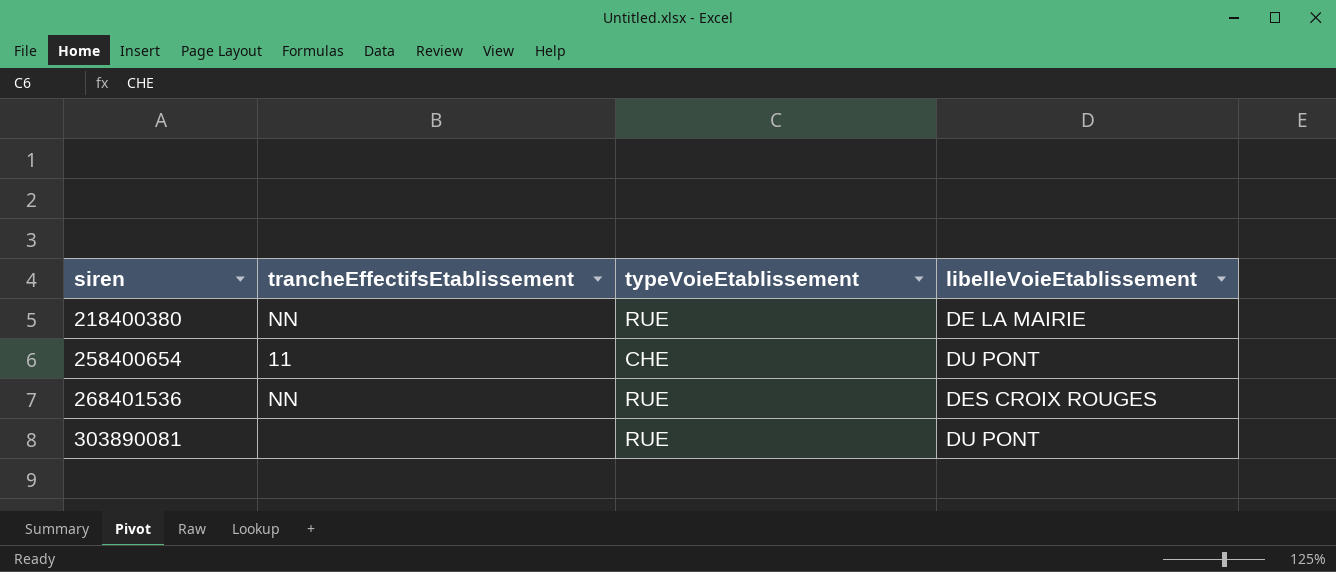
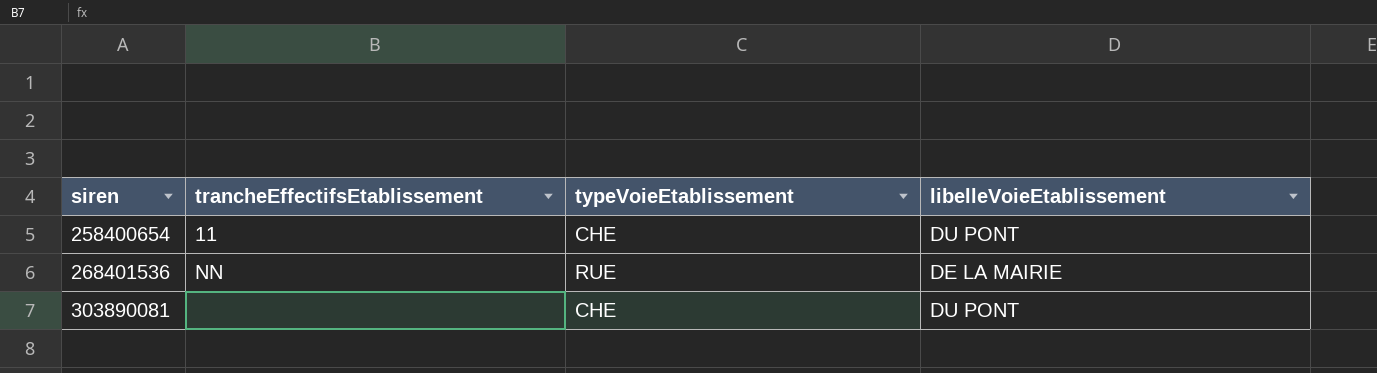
row 218400380: NN | RUE | DE LA MAIRIE -> none
268401536 | libelleVoieEtablissement: DES CROIX ROUGES -> DE LA MAIRIE
303890081 | typeVoieEtablissement: RUE -> CHE

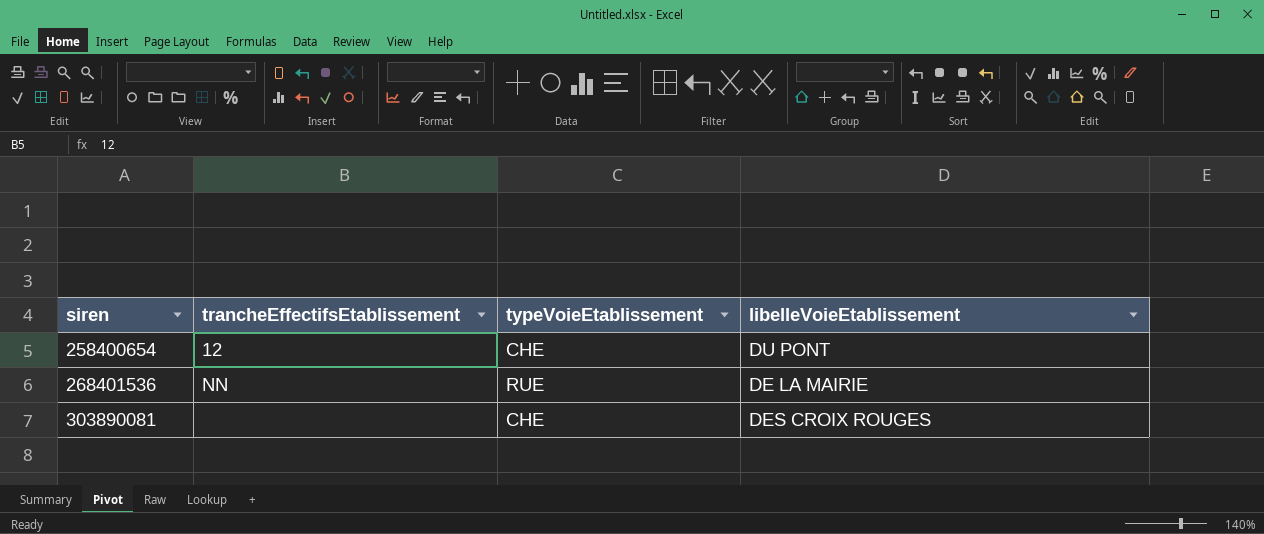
258400654 | trancheEffectifsEtablissement: 11 -> 12
303890081 | libelleVoieEtablissement: DU PONT -> DES CROIX ROUGES

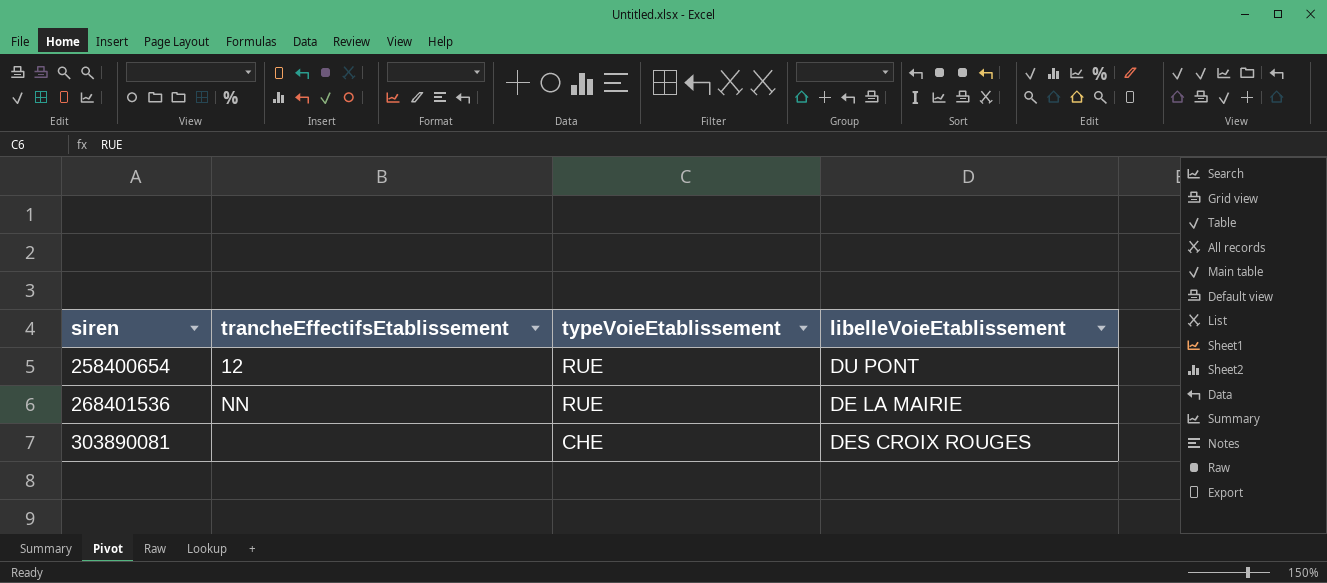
258400654 | typeVoieEtablissement: CHE -> RUE

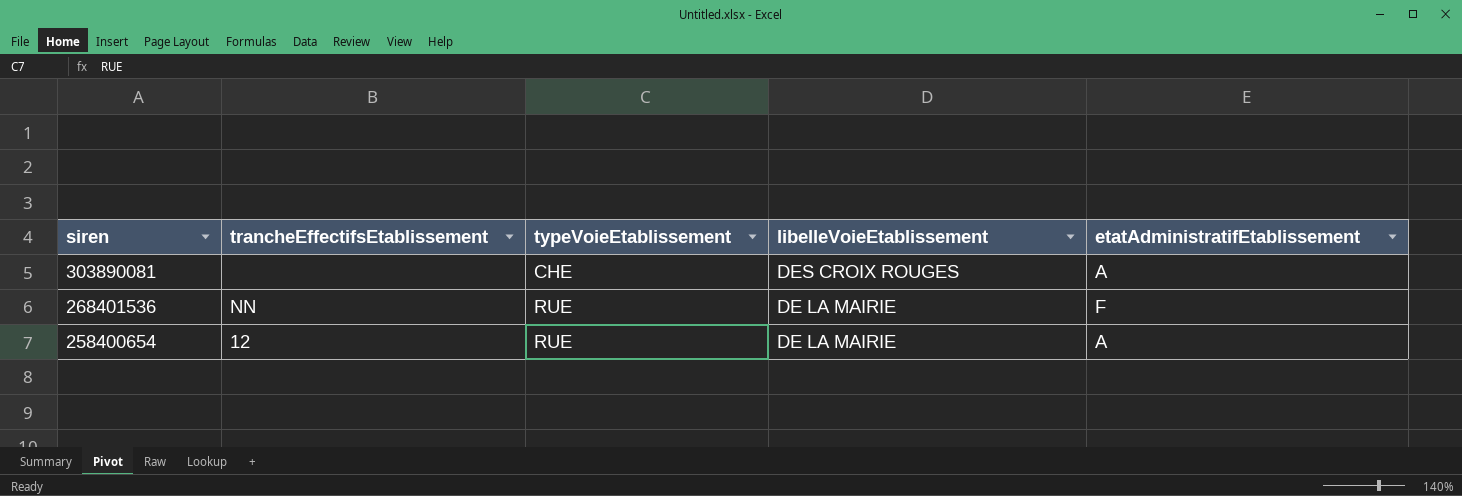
row order: siren ascending -> siren descending
column etatAdministratifEtablissement | position: none -> 5
258400654 | libelleVoieEtablissement: DU PONT -> DE LA MAIRIE

